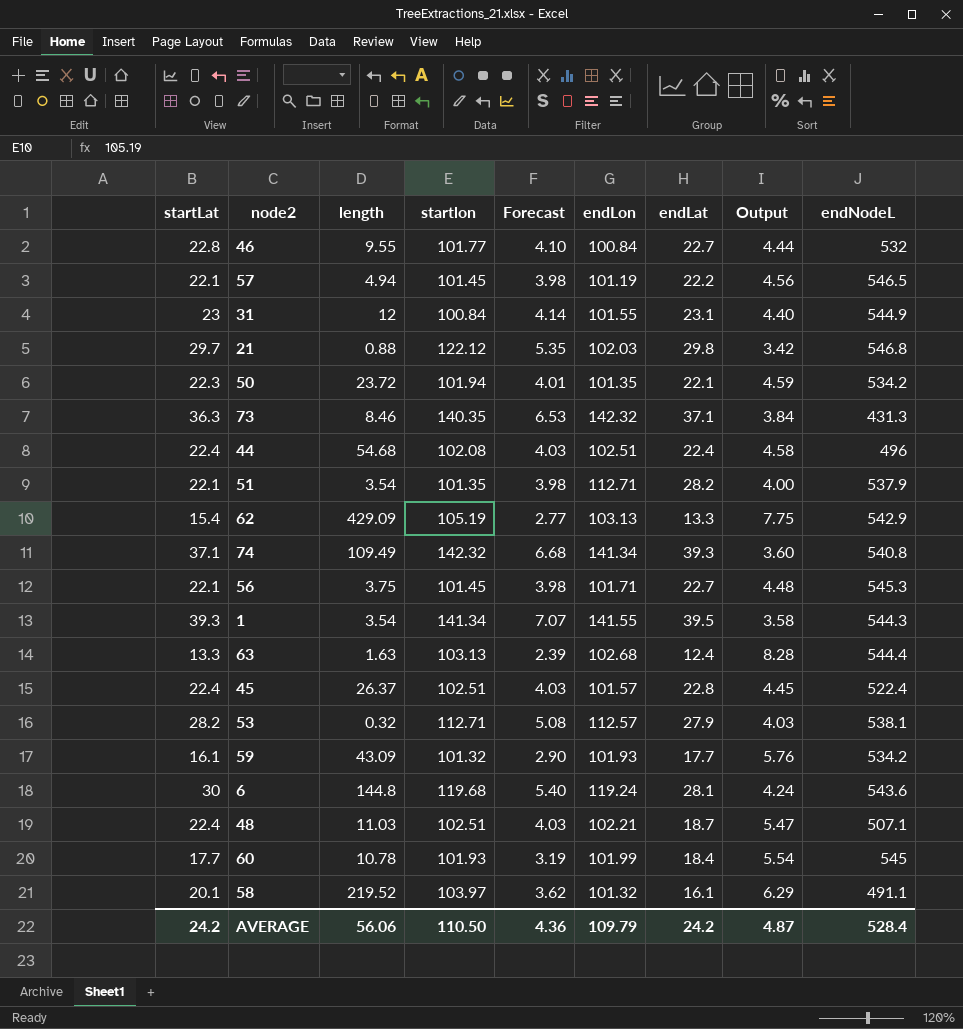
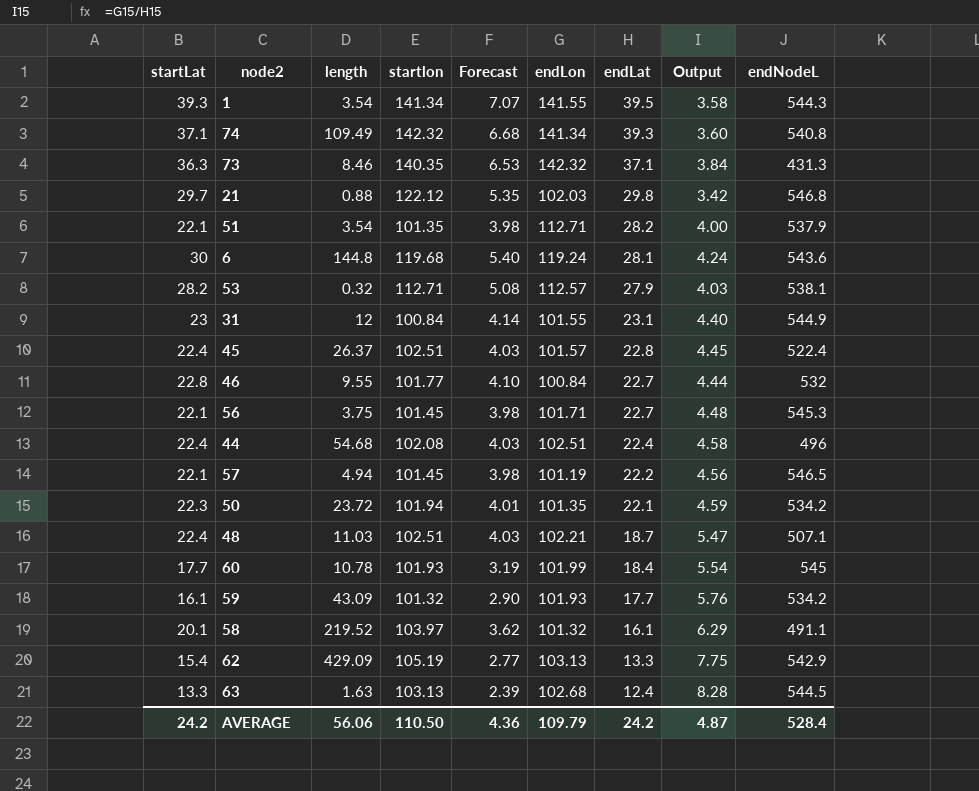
row order: none -> endLat descending
63 | endNodeL: 544.4 -> 544.5

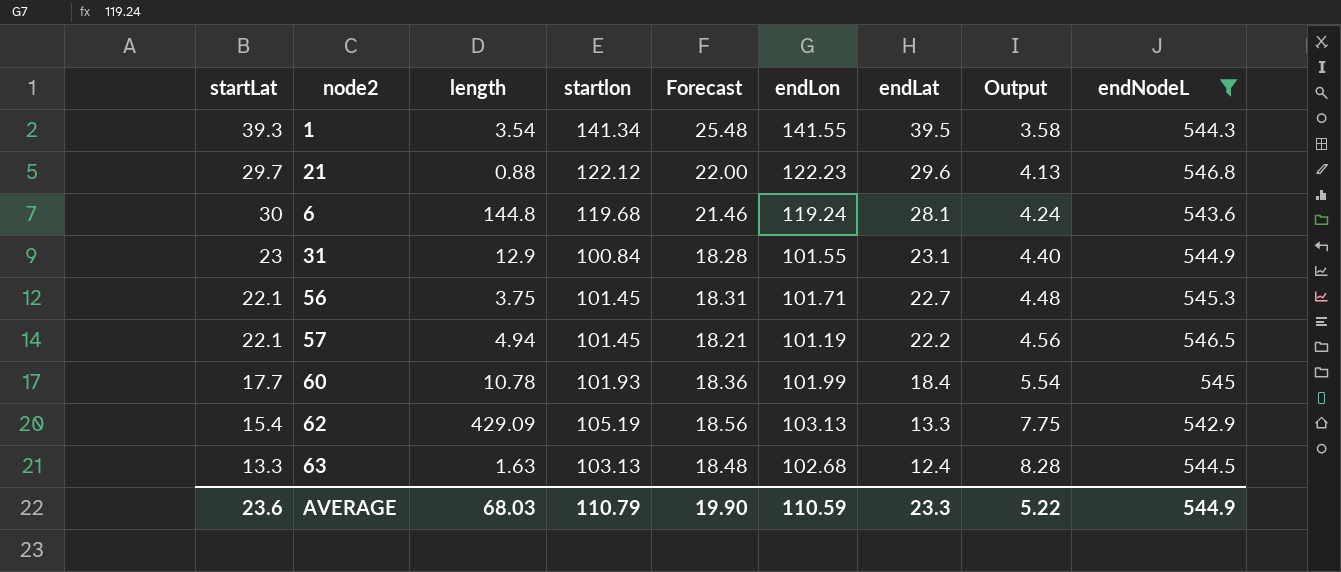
filter: none -> endNodeL >= 542.9
column Forecast | formula: [startLat] * 0.18 -> [endLon] * 0.18
21 | endLon: 102.03 -> 122.23
21 | endLat: 29.8 -> 29.6
21 | Output: 3.42 -> 4.13
31 | length: 12 -> 12.9
AVERAGE | startLat: 24.2 -> 23.6
AVERAGE | length: 56.06 -> 68.03
AVERAGE | startlon: 110.50 -> 110.79
AVERAGE | Forecast: 4.36 -> 19.90
AVERAGE | endLon: 109.79 -> 110.59
AVERAGE | endLat: 24.2 -> 23.3
AVERAGE | Output: 4.87 -> 5.22
AVERAGE | endNodeL: 528.4 -> 544.9

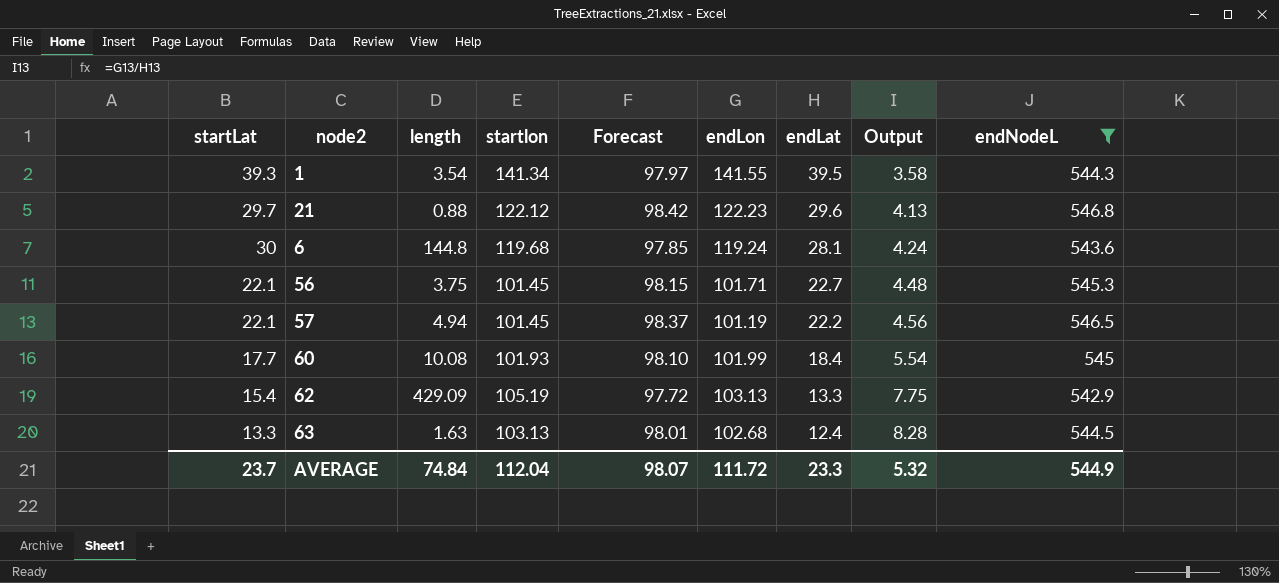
column Forecast | formula: [endLon] * 0.18 -> [endNodeL] * 0.18
row 31: 23 | 12.9 | 100.84 | 18.28 | 101.55 | 23.1 | 4.40 | 544.9 -> none
60 | length: 10.78 -> 10.08
AVERAGE | startLat: 23.6 -> 23.7
AVERAGE | length: 68.03 -> 74.84
AVERAGE | startlon: 110.79 -> 112.04
AVERAGE | Forecast: 19.90 -> 98.07
AVERAGE | endLon: 110.59 -> 111.72
AVERAGE | Output: 5.22 -> 5.32

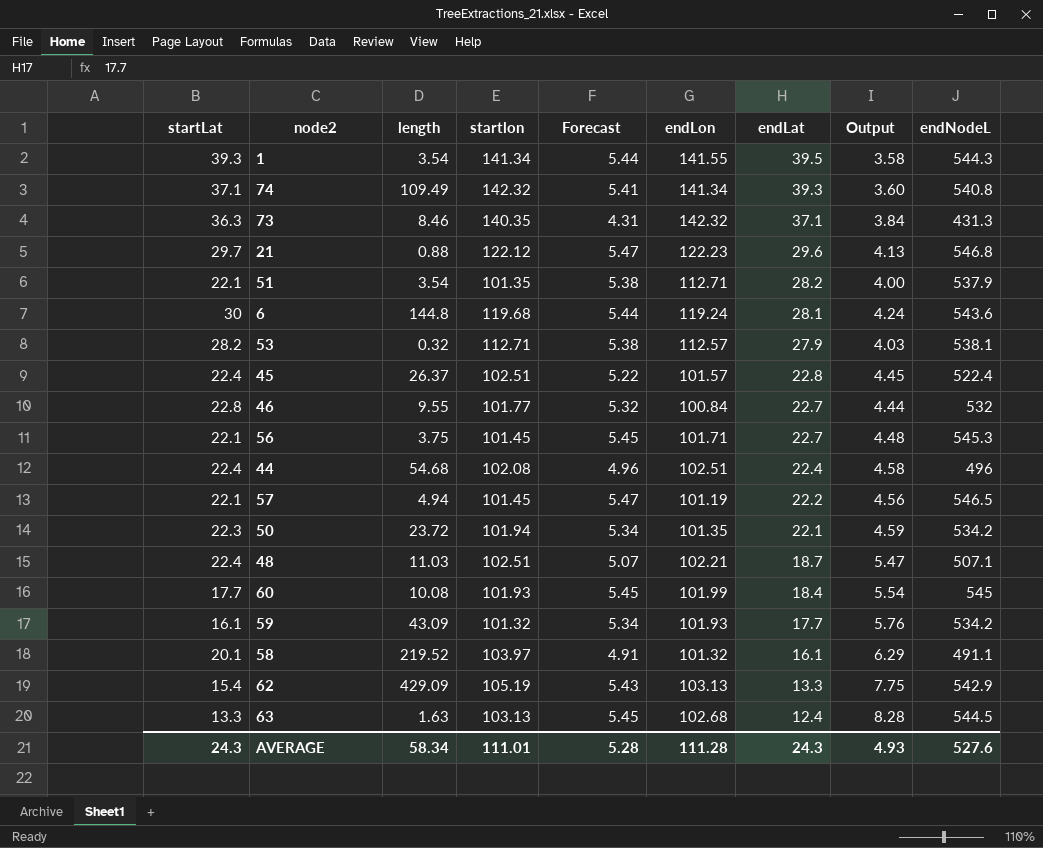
filter: endNodeL >= 542.9 -> none
column Forecast | formula: [endNodeL] * 0.18 -> [endNodeL] * 0.01
AVERAGE | startLat: 23.7 -> 24.3
AVERAGE | length: 74.84 -> 58.34
AVERAGE | startlon: 112.04 -> 111.01
AVERAGE | Forecast: 98.07 -> 5.28
AVERAGE | endLon: 111.72 -> 111.28
AVERAGE | endLat: 23.3 -> 24.3
AVERAGE | Output: 5.32 -> 4.93
AVERAGE | endNodeL: 544.9 -> 527.6

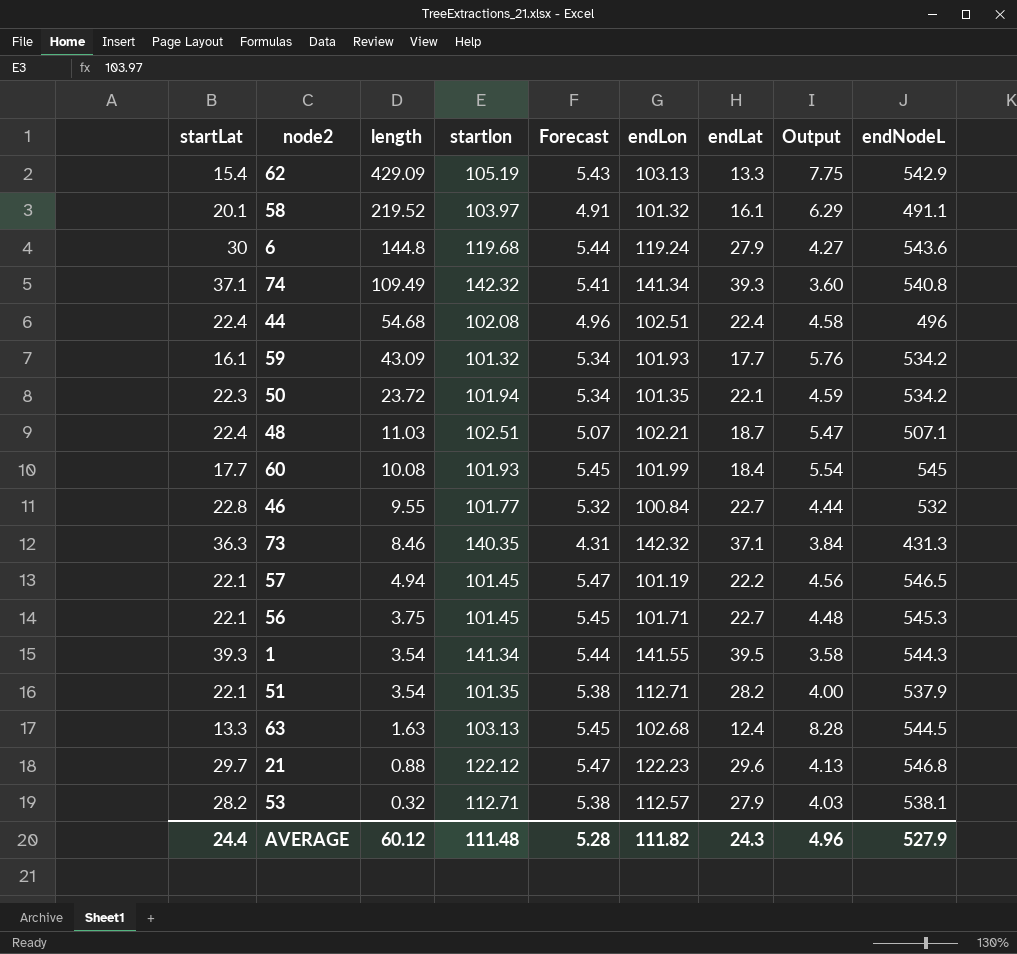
row order: endLat descending -> length descending
row 45: 22.4 | 26.37 | 102.51 | 5.22 | 101.57 | 22.8 | 4.45 | 522.4 -> none
6 | endLat: 28.1 -> 27.9
6 | Output: 4.24 -> 4.27
AVERAGE | startLat: 24.3 -> 24.4
AVERAGE | length: 58.34 -> 60.12
AVERAGE | startlon: 111.01 -> 111.48
AVERAGE | endLon: 111.28 -> 111.82
AVERAGE | Output: 4.93 -> 4.96
AVERAGE | endNodeL: 527.6 -> 527.9

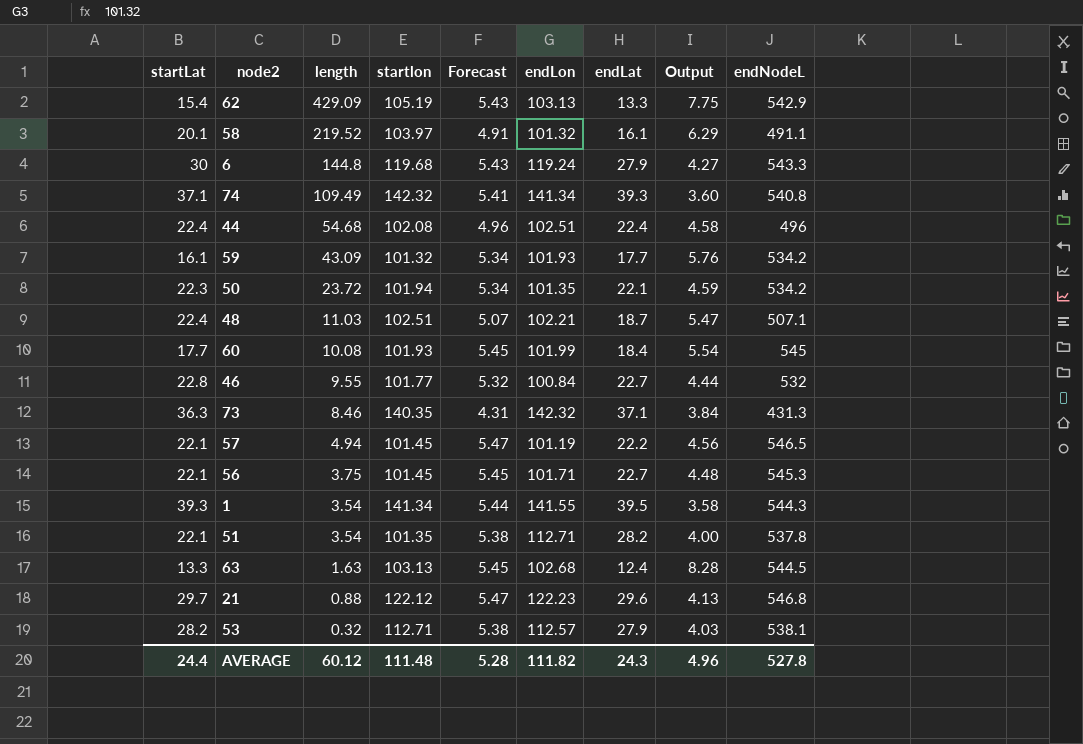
6 | Forecast: 5.44 -> 5.43
6 | endNodeL: 543.6 -> 543.3
51 | endNodeL: 537.9 -> 537.8
AVERAGE | endNodeL: 527.9 -> 527.8

